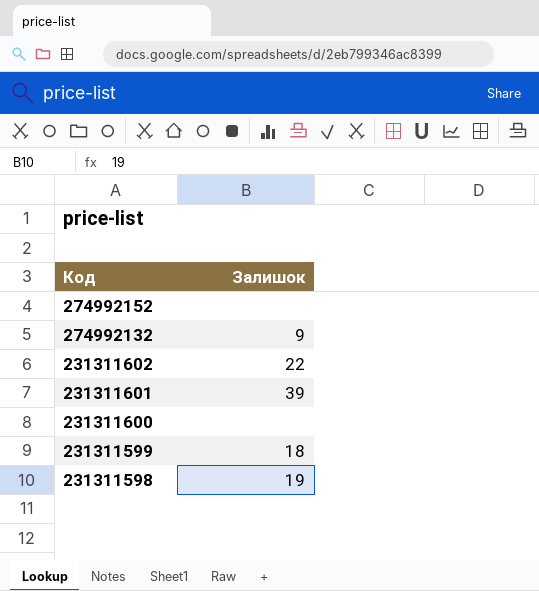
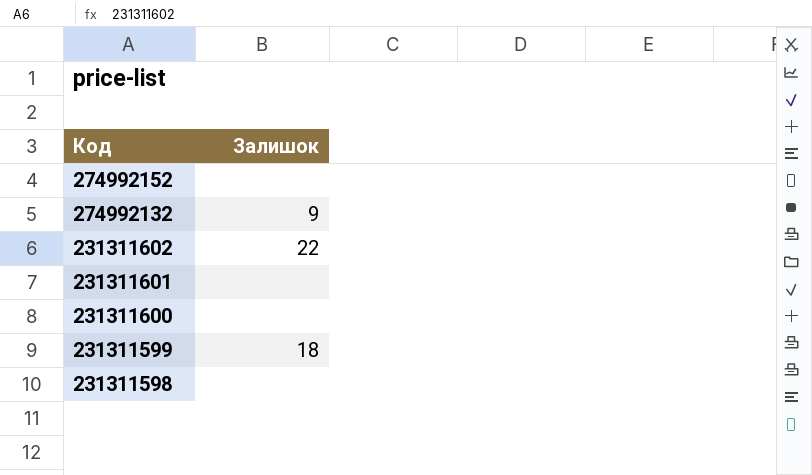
231311601 | Залишок: 39 -> none
231311598 | Залишок: 19 -> none

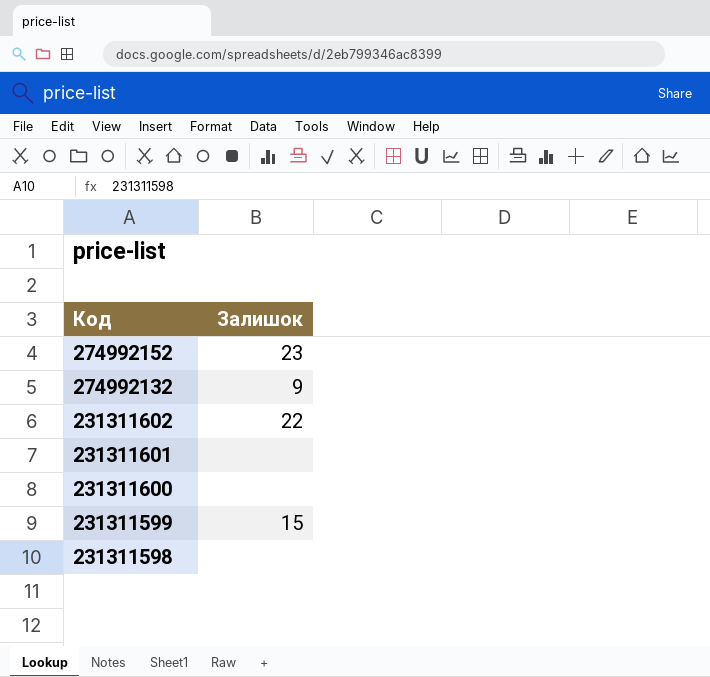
274992152 | Залишок: none -> 23
231311599 | Залишок: 18 -> 15

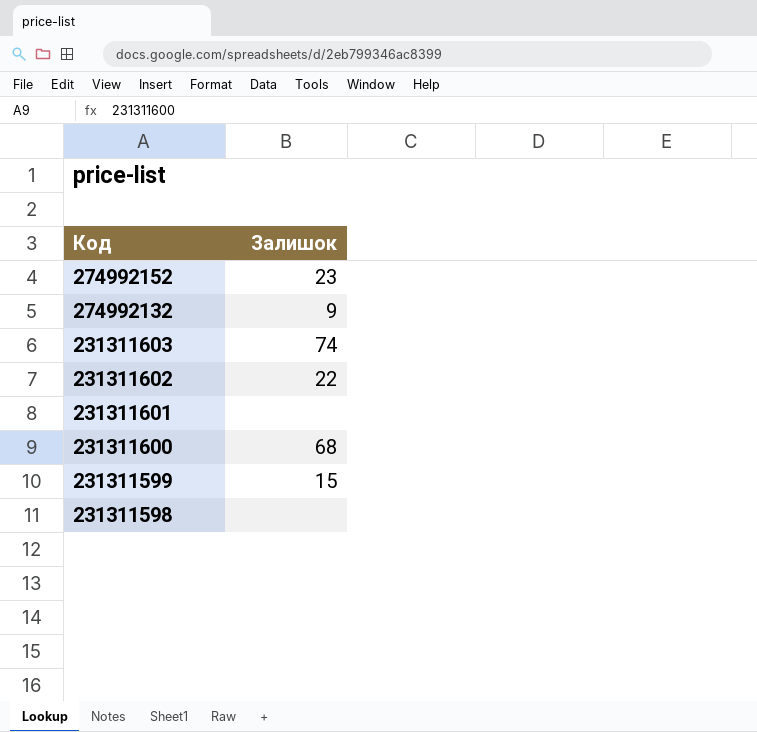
row 231311603: none -> 74
231311600 | Залишок: none -> 68

